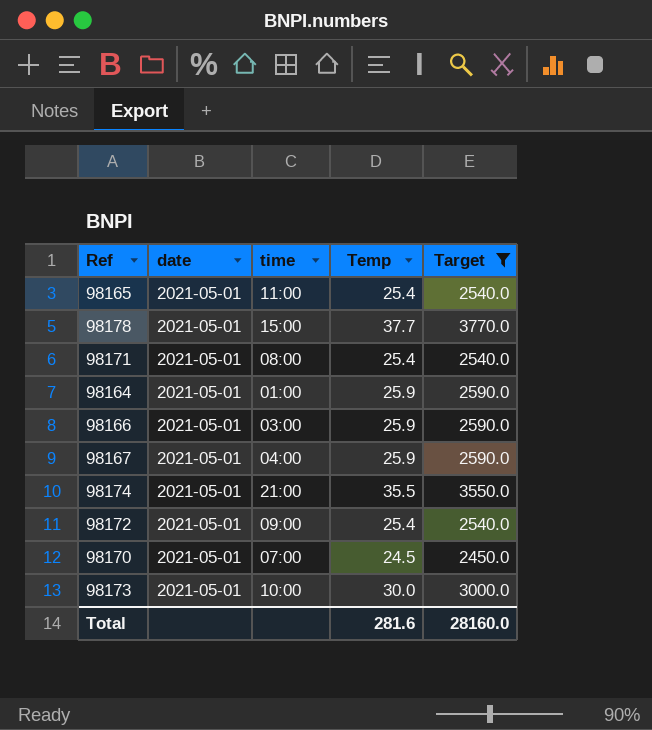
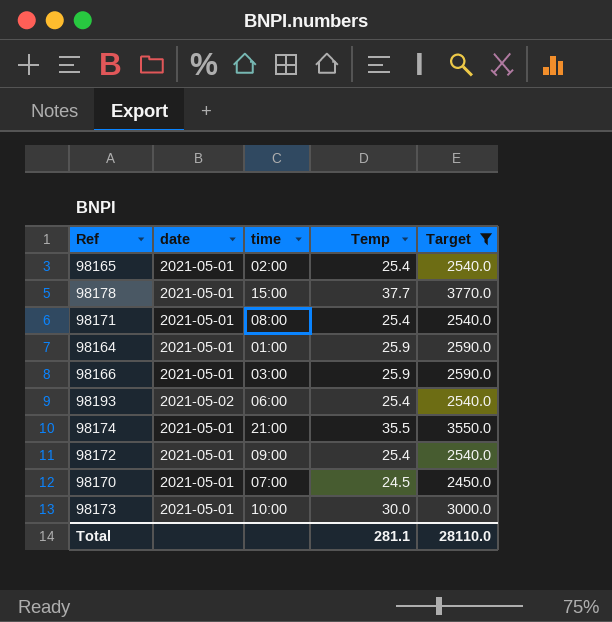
row 98167: 2021-05-01 | 04:00 | 25.9 | 2590.0 -> none
98165 | time: 11:00 -> 02:00
row 98193: none -> 2021-05-02 | 06:00 | 25.4 | 2540.0
Total | Temp: 281.6 -> 281.1
Total | Target: 28160.0 -> 28110.0

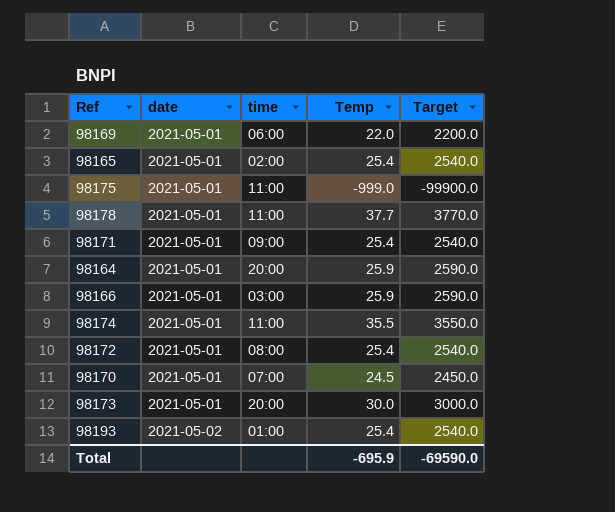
filter: Target >= 2450.0 -> none
row order: none -> date ascending
98178 | time: 15:00 -> 11:00
98171 | time: 08:00 -> 09:00
98164 | time: 01:00 -> 20:00
98174 | time: 21:00 -> 11:00
98172 | time: 09:00 -> 08:00
98173 | time: 10:00 -> 20:00
98193 | time: 06:00 -> 01:00
Total | Temp: 281.1 -> -695.9
Total | Target: 28110.0 -> -69590.0

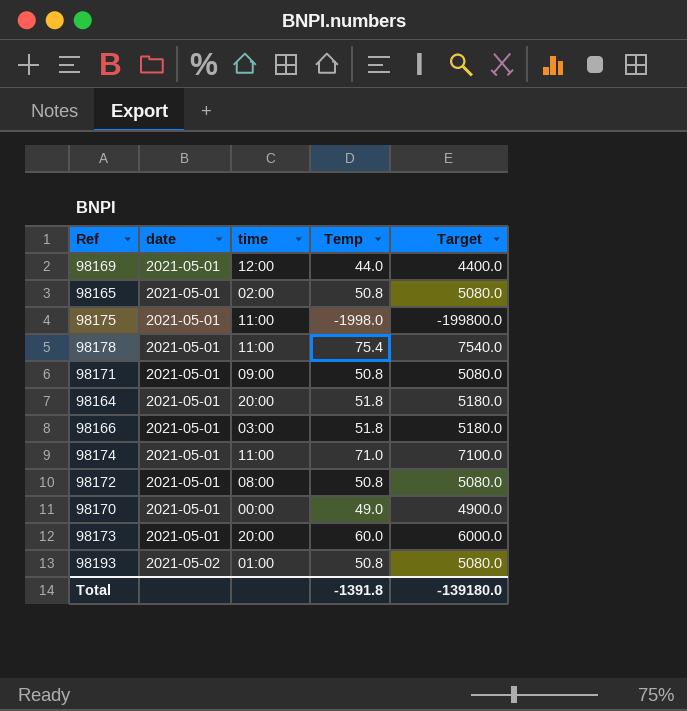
98169 | time: 06:00 -> 12:00
98169 | Temp: 22.0 -> 44.0
98169 | Target: 2200.0 -> 4400.0
98165 | Temp: 25.4 -> 50.8
98165 | Target: 2540.0 -> 5080.0
98175 | Temp: -999.0 -> -1998.0
98175 | Target: -99900.0 -> -199800.0
98178 | Temp: 37.7 -> 75.4
98178 | Target: 3770.0 -> 7540.0
98171 | Temp: 25.4 -> 50.8
98171 | Target: 2540.0 -> 5080.0
98164 | Temp: 25.9 -> 51.8
98164 | Target: 2590.0 -> 5180.0
98166 | Temp: 25.9 -> 51.8
98166 | Target: 2590.0 -> 5180.0
98174 | Temp: 35.5 -> 71.0
98174 | Target: 3550.0 -> 7100.0
98172 | Temp: 25.4 -> 50.8
98172 | Target: 2540.0 -> 5080.0
98170 | time: 07:00 -> 00:00
98170 | Temp: 24.5 -> 49.0
98170 | Target: 2450.0 -> 4900.0
98173 | Temp: 30.0 -> 60.0
98173 | Target: 3000.0 -> 6000.0
98193 | Temp: 25.4 -> 50.8
98193 | Target: 2540.0 -> 5080.0
Total | Temp: -695.9 -> -1391.8
Total | Target: -69590.0 -> -139180.0

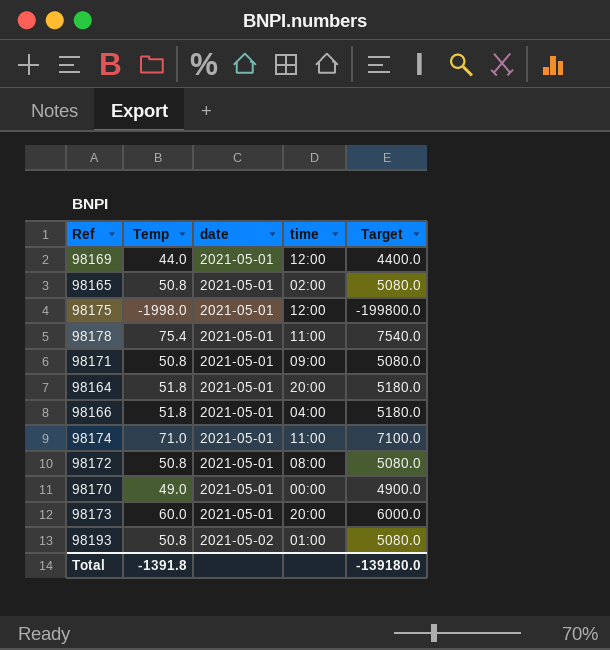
column Temp | position: 4 -> 2
98175 | time: 11:00 -> 12:00
98166 | time: 03:00 -> 04:00

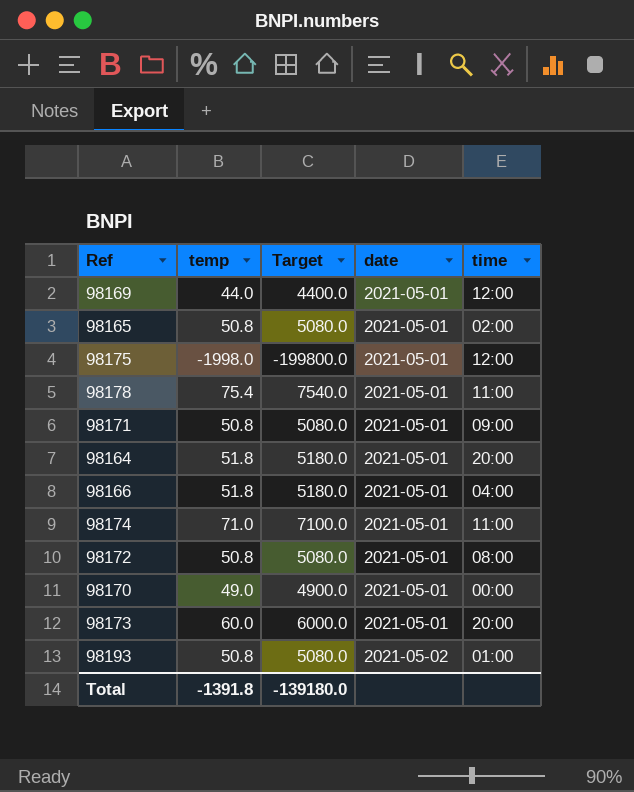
column name: Temp -> temp
column Target | position: 5 -> 3

